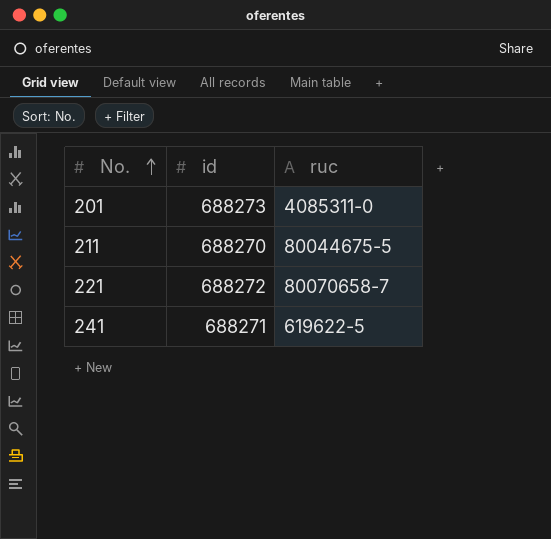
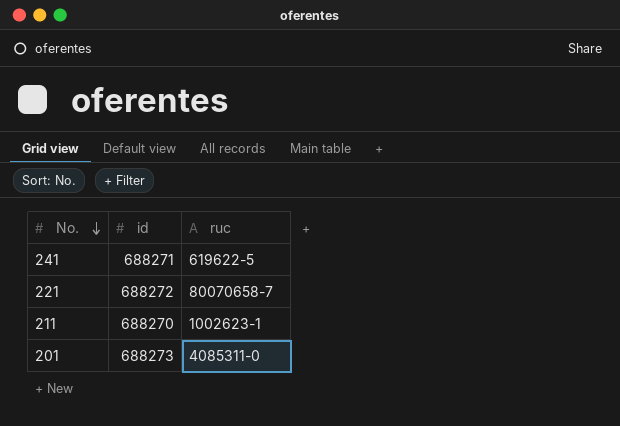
row order: No. ascending -> No. descending
211 | ruc: 80044675-5 -> 1002623-1

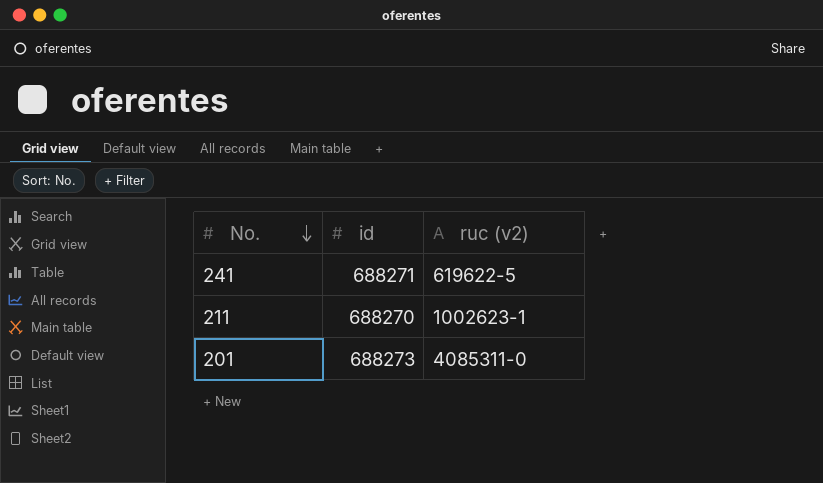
column name: ruc -> ruc (v2)
row 221: 688272 | 80070658-7 -> none

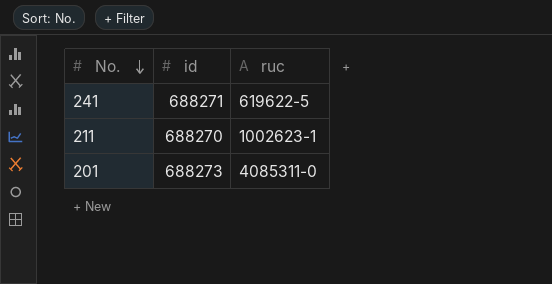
column name: ruc (v2) -> ruc

